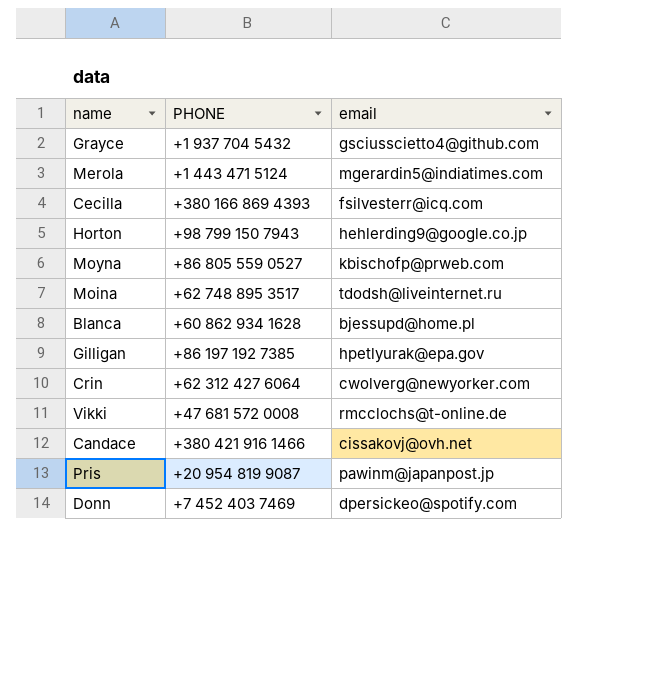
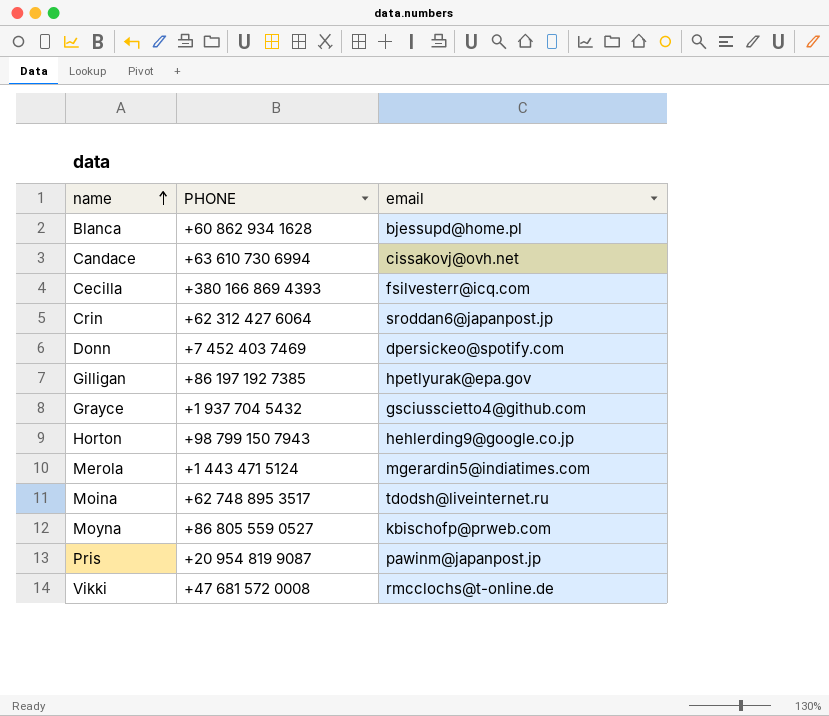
row order: none -> name ascending
Candace | PHONE: +380 421 916 1466 -> +63 610 730 6994
Crin | email: cwolverg@newyorker.com -> sroddan6@japanpost.jp

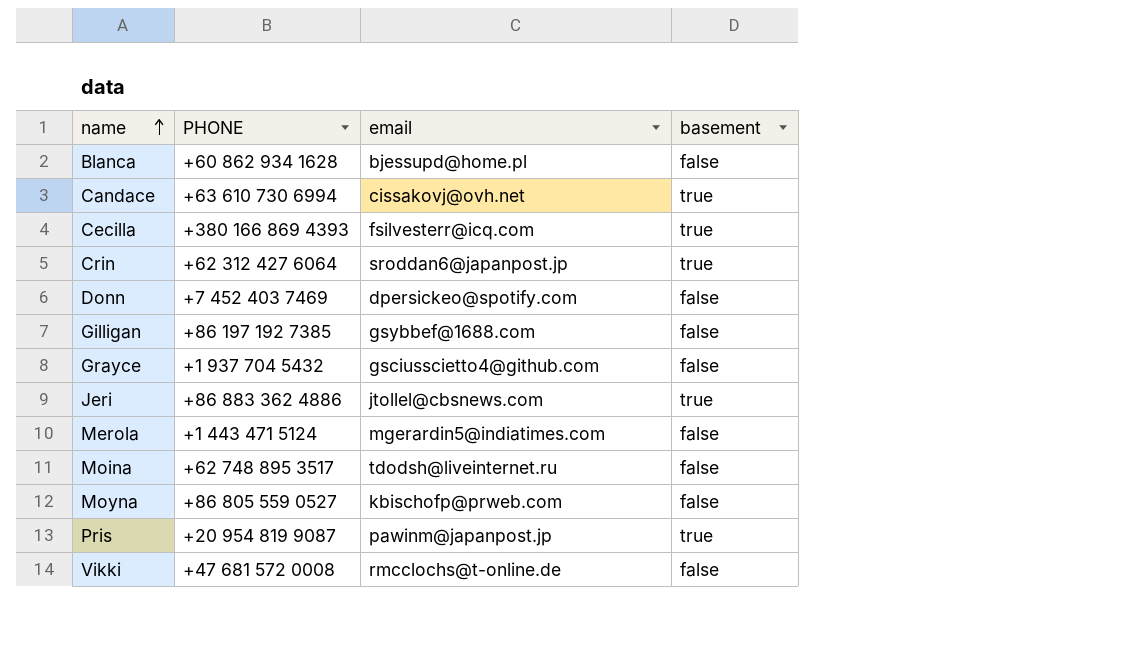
column basement | position: none -> 4
row Horton: +98 799 150 7943 | hehlerding9@google.co.jp -> none
Gilligan | email: hpetlyurak@epa.gov -> gsybbef@1688.com
row Jeri: none -> +86 883 362 4886 | jtollel@cbsnews.com | true

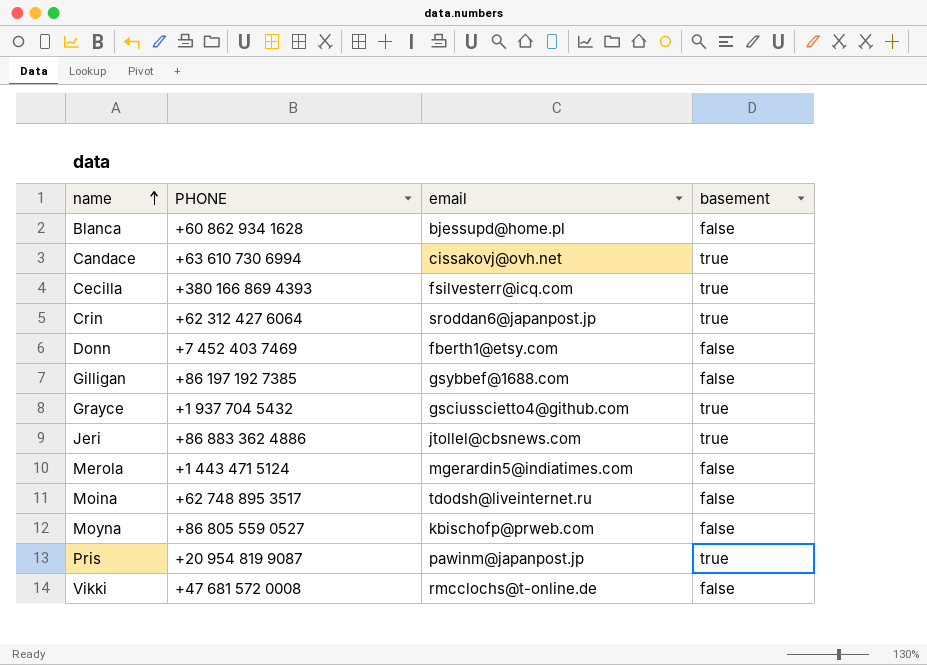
Donn | email: dpersickeo@spotify.com -> fberth1@etsy.com
Grayce | basement: false -> true

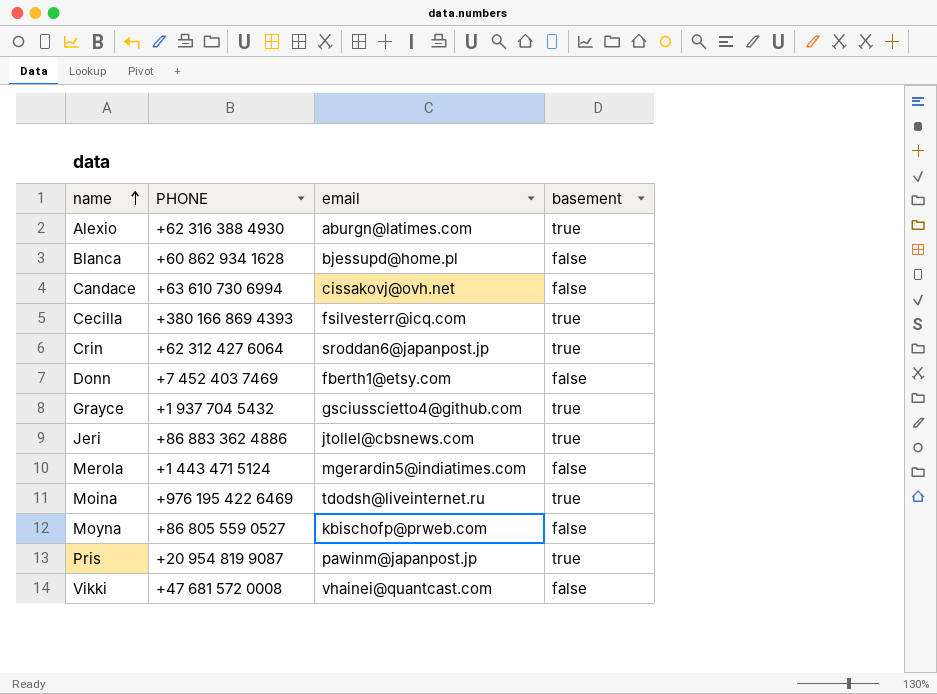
row Gilligan: +86 197 192 7385 | gsybbef@1688.com | false -> none
row Alexio: none -> +62 316 388 4930 | aburgn@latimes.com | true
Candace | basement: true -> false
Moina | PHONE: +62 748 895 3517 -> +976 195 422 6469
Moina | basement: false -> true
Vikki | email: rmcclochs@t-online.de -> vhainei@quantcast.com

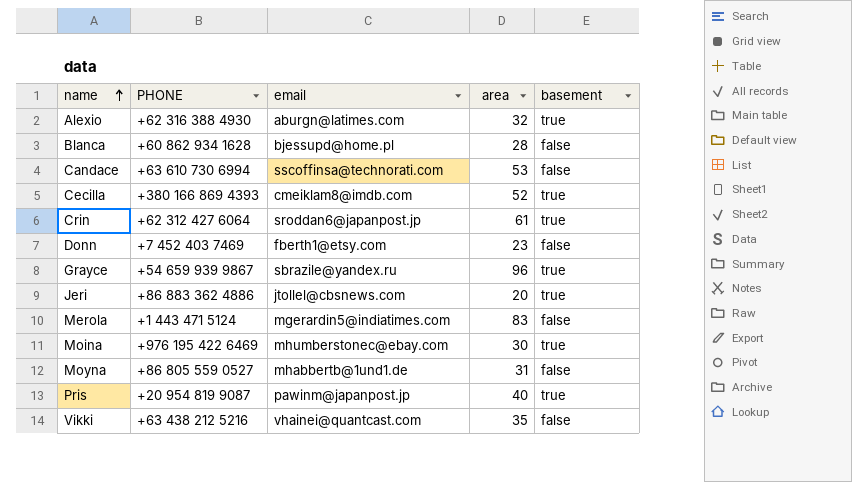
column area | position: none -> 4
Candace | email: cissakovj@ovh.net -> sscoffinsa@technorati.com
Cecilla | email: fsilvesterr@icq.com -> cmeiklam8@imdb.com
Grayce | PHONE: +1 937 704 5432 -> +54 659 939 9867
Grayce | email: gsciusscietto4@github.com -> sbrazile@yandex.ru
Moina | email: tdodsh@liveinternet.ru -> mhumberstonec@ebay.com
Moyna | email: kbischofp@prweb.com -> mhabbertb@1und1.de
Vikki | PHONE: +47 681 572 0008 -> +63 438 212 5216

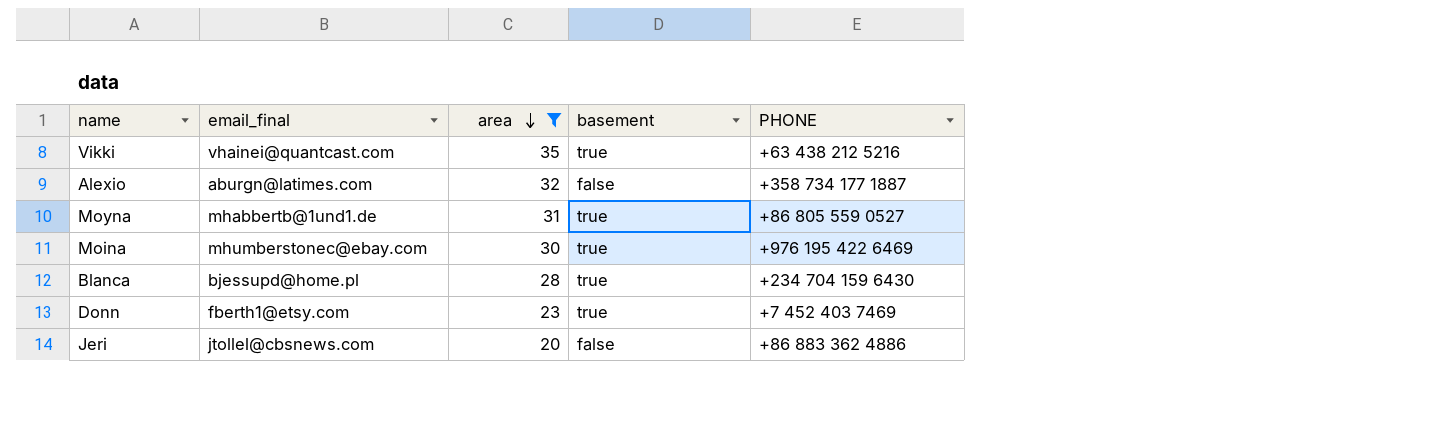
filter: none -> area <= 35
row order: name ascending -> area descending
column name: email -> email_final
column PHONE | position: 2 -> 5
Vikki | basement: false -> true
Alexio | basement: true -> false
Alexio | PHONE: +62 316 388 4930 -> +358 734 177 1887
Moyna | basement: false -> true
Blanca | basement: false -> true
Blanca | PHONE: +60 862 934 1628 -> +234 704 159 6430
Donn | basement: false -> true
Jeri | basement: true -> false

